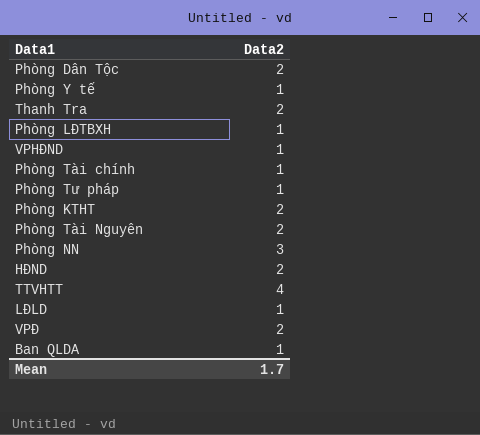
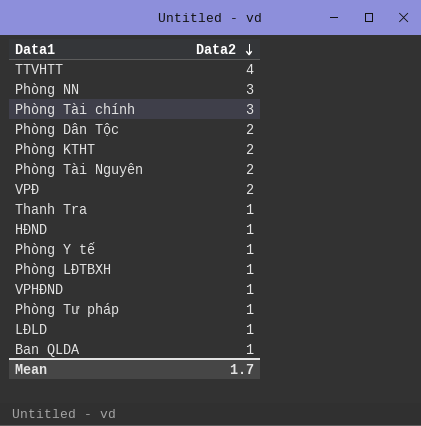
row order: none -> Data2 descending
Phòng Tài chính | Data2: 1 -> 3
Thanh Tra | Data2: 2 -> 1
HĐND | Data2: 2 -> 1

